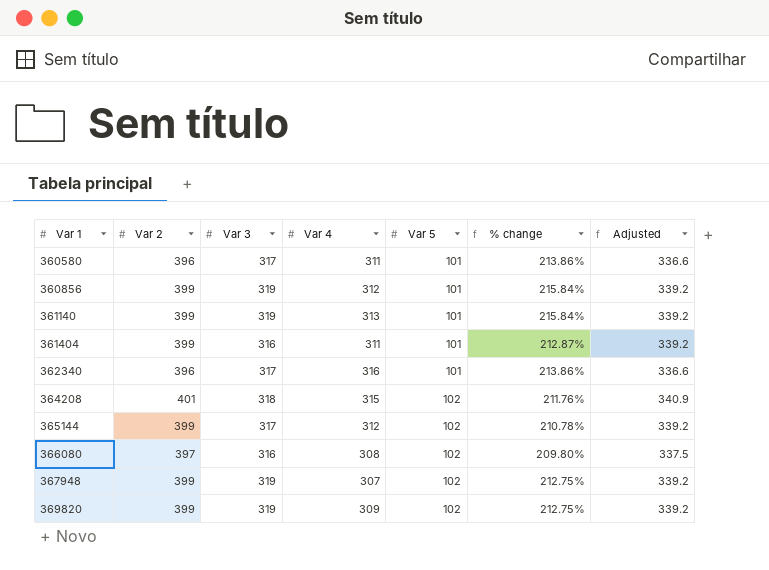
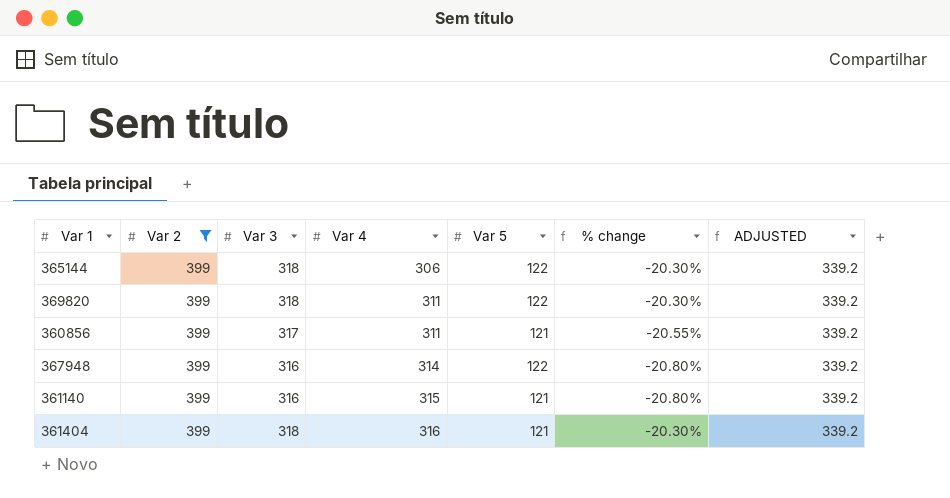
filter: none -> Var 2 = 399
row order: Var 1 ascending -> Var 4 ascending
column % change | formula: ([Var 3] - [Var 5]) / [Var 5] -> ([Var 3] - [Var 2]) / [Var 2]
column name: Adjusted -> ADJUSTED
365144 | Var 3: 317 -> 318
365144 | Var 4: 312 -> 306
365144 | Var 5: 102 -> 122
369820 | Var 3: 319 -> 318
369820 | Var 4: 309 -> 311
369820 | Var 5: 102 -> 122
360856 | Var 3: 319 -> 317
360856 | Var 4: 312 -> 311
360856 | Var 5: 101 -> 121
367948 | Var 3: 319 -> 316
367948 | Var 4: 307 -> 314
367948 | Var 5: 102 -> 122
361140 | Var 3: 319 -> 316
361140 | Var 4: 313 -> 315
361140 | Var 5: 101 -> 121
361404 | Var 3: 316 -> 318
361404 | Var 4: 311 -> 316
361404 | Var 5: 101 -> 121

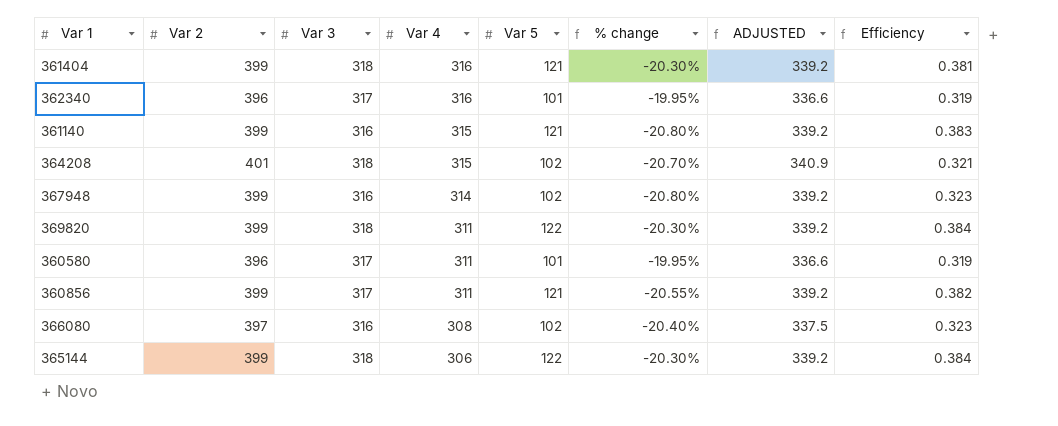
filter: Var 2 = 399 -> none
row order: Var 4 ascending -> Var 4 descending
column Efficiency | formula: none -> [Var 5] / [Var 3]
367948 | Var 5: 122 -> 102

